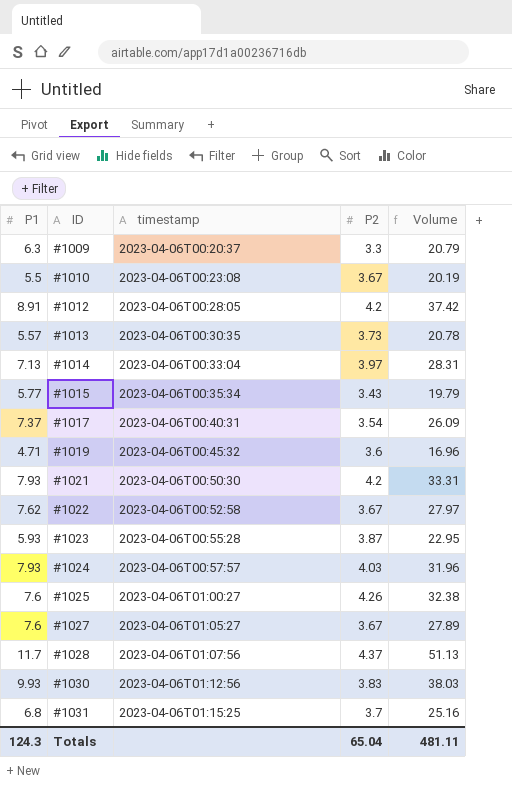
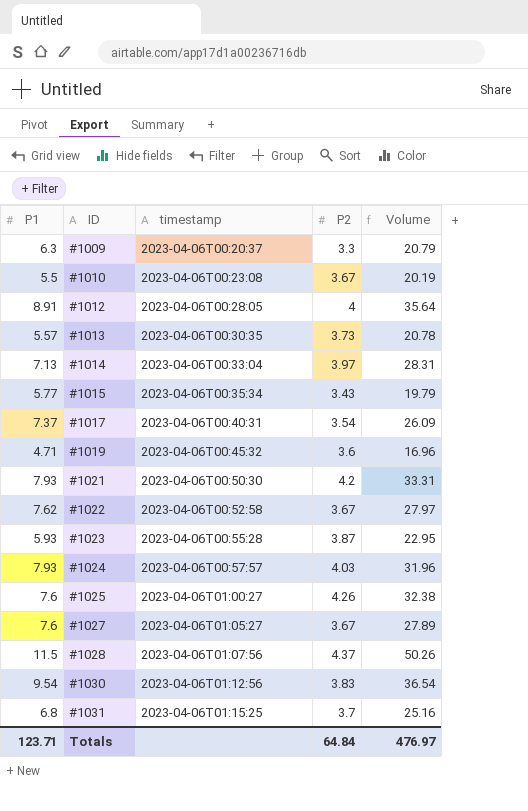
#1012 | P2: 4.2 -> 4
#1012 | Volume: 37.42 -> 35.64
#1028 | P1: 11.7 -> 11.5
#1028 | Volume: 51.13 -> 50.26
#1030 | P1: 9.93 -> 9.54
#1030 | Volume: 38.03 -> 36.54
Totals | P1: 124.3 -> 123.71
Totals | P2: 65.04 -> 64.84
Totals | Volume: 481.11 -> 476.97

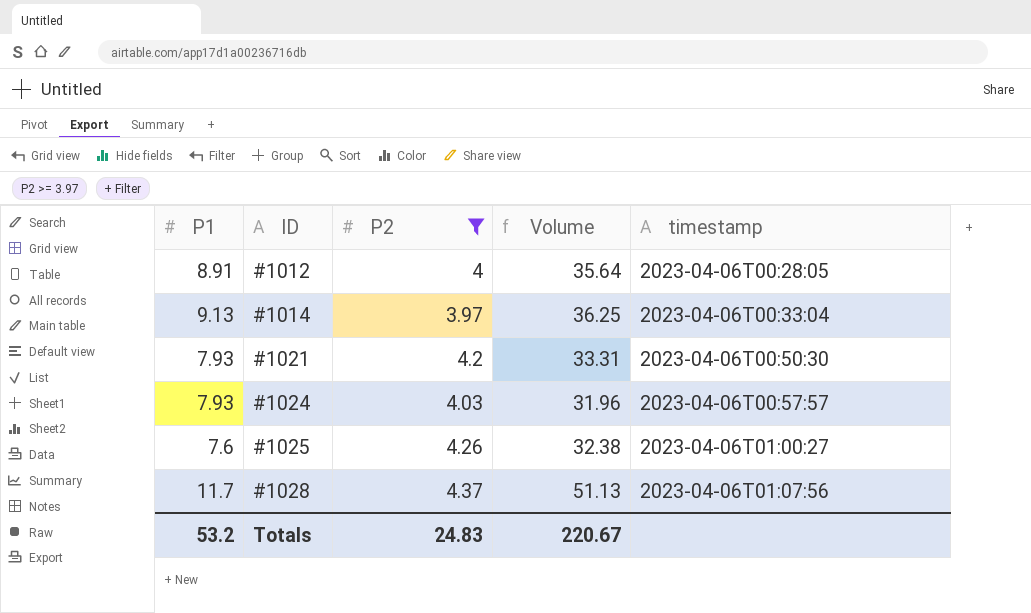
filter: none -> P2 >= 3.97
column timestamp | position: 3 -> 5
#1014 | P1: 7.13 -> 9.13
#1014 | Volume: 28.31 -> 36.25
#1028 | P1: 11.5 -> 11.7
#1028 | Volume: 50.26 -> 51.13
Totals | P1: 123.71 -> 53.2
Totals | P2: 64.84 -> 24.83
Totals | Volume: 476.97 -> 220.67

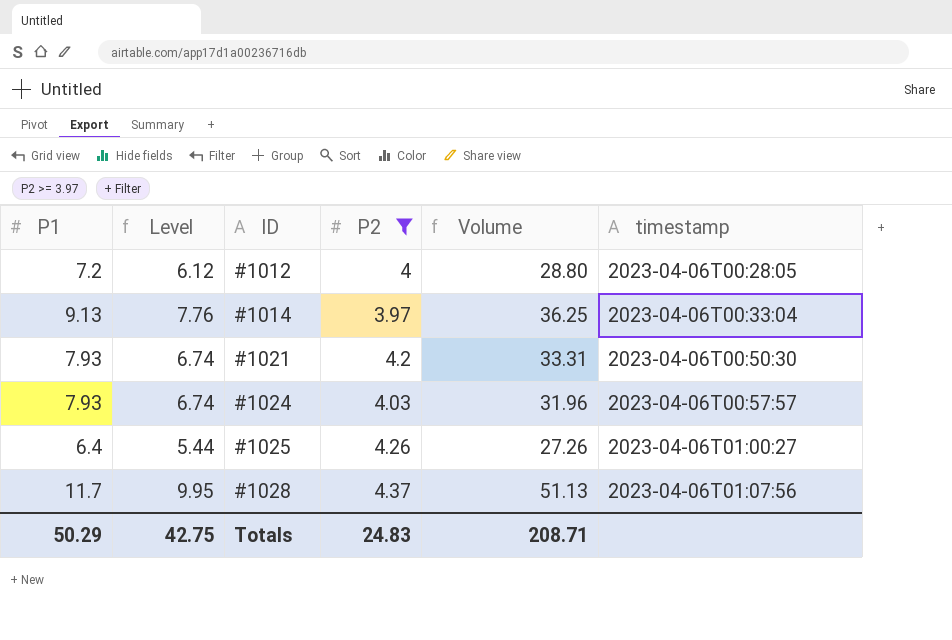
column Level | formula: none -> [P1] * 0.85
#1012 | P1: 8.91 -> 7.2
#1012 | Volume: 35.64 -> 28.80
#1025 | P1: 7.6 -> 6.4
#1025 | Volume: 32.38 -> 27.26
Totals | P1: 53.2 -> 50.29
Totals | Volume: 220.67 -> 208.71

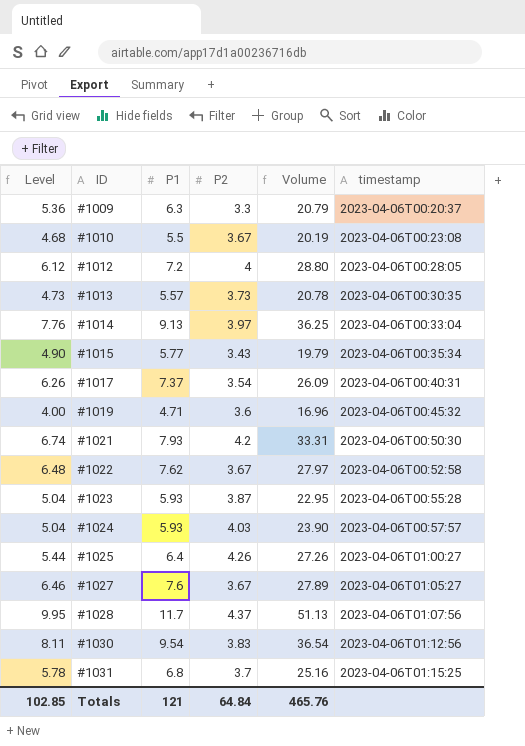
filter: P2 >= 3.97 -> none
column P1 | position: 1 -> 3
#1024 | Level: 6.74 -> 5.04
#1024 | P1: 7.93 -> 5.93
#1024 | Volume: 31.96 -> 23.90
Totals | Level: 42.75 -> 102.85
Totals | P1: 50.29 -> 121
Totals | P2: 24.83 -> 64.84
Totals | Volume: 208.71 -> 465.76

